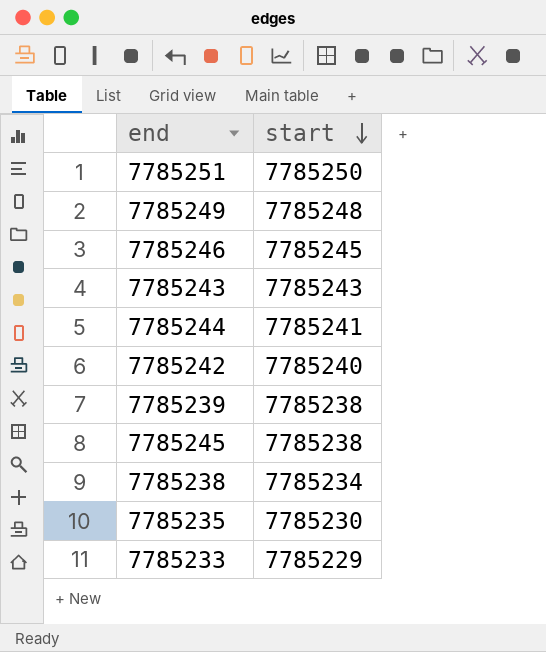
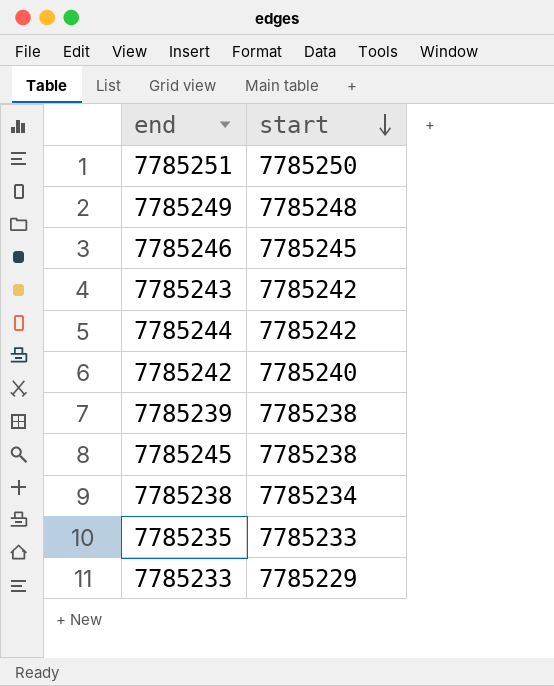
7785243 | start: 7785243 -> 7785242
7785244 | start: 7785241 -> 7785242
7785235 | start: 7785230 -> 7785233

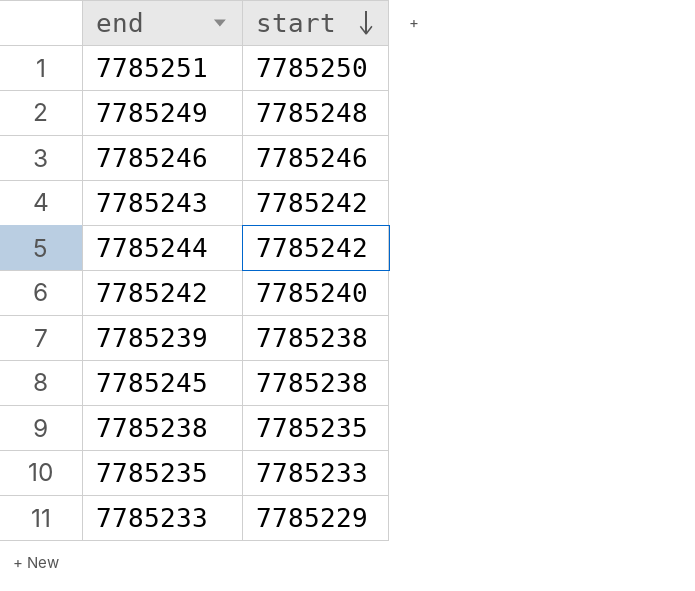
7785246 | start: 7785245 -> 7785246
7785238 | start: 7785234 -> 7785235

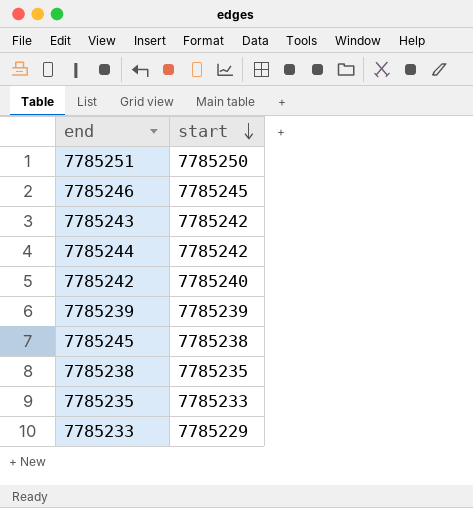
row 7785249: 7785248 -> none
7785246 | start: 7785246 -> 7785245
7785239 | start: 7785238 -> 7785239

